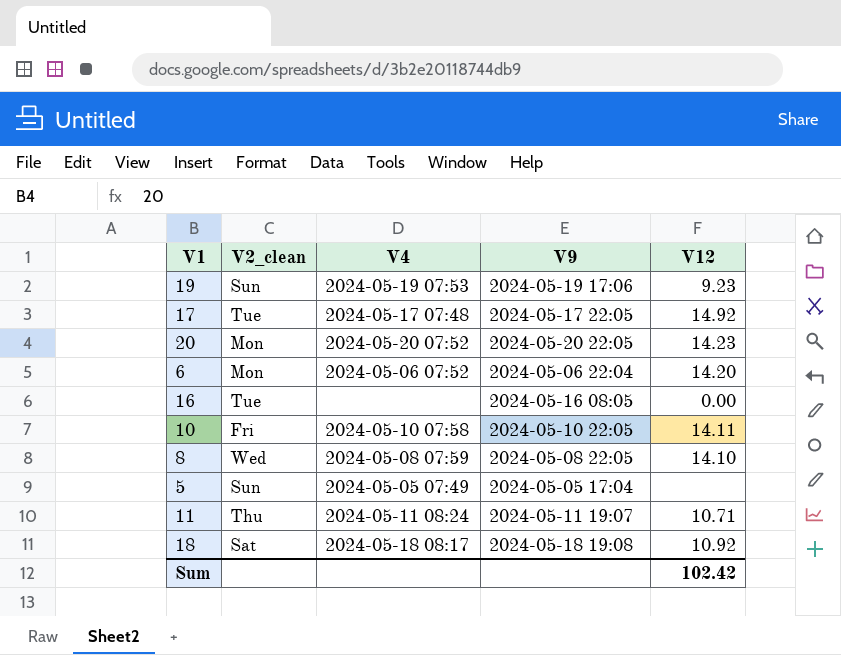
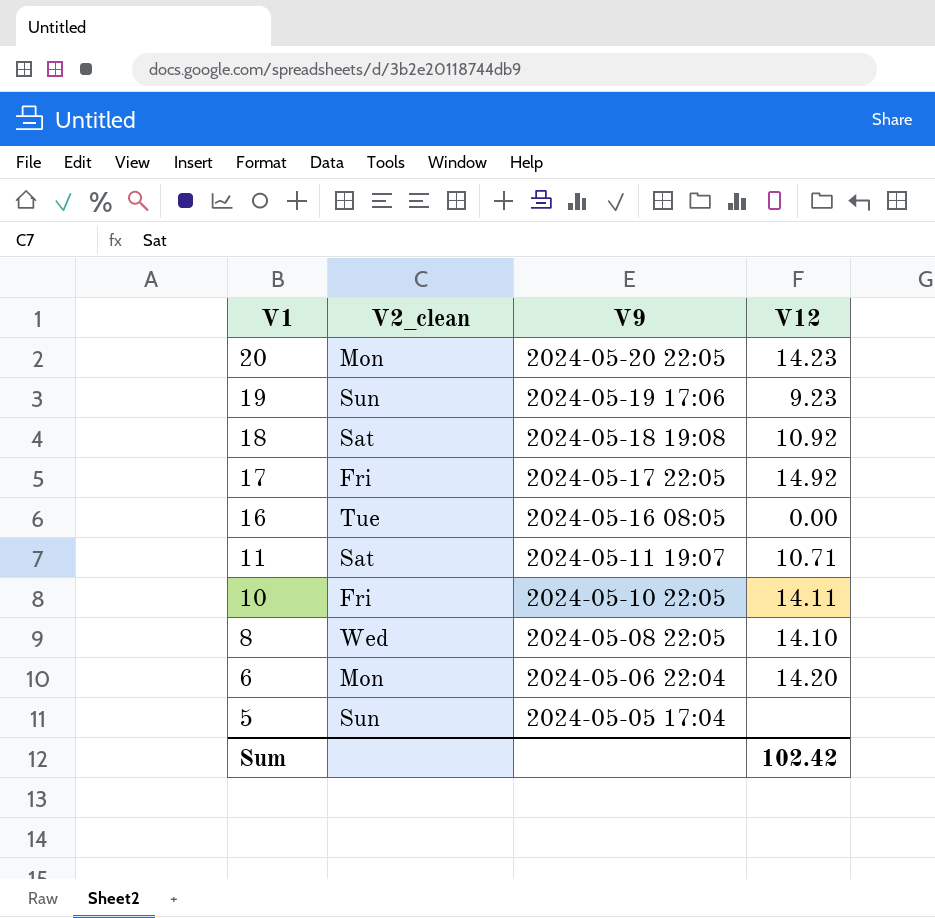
row order: none -> V1 descending
column V4 | position: 3 -> none
17 | V2_clean: Tue -> Fri
11 | V2_clean: Thu -> Sat

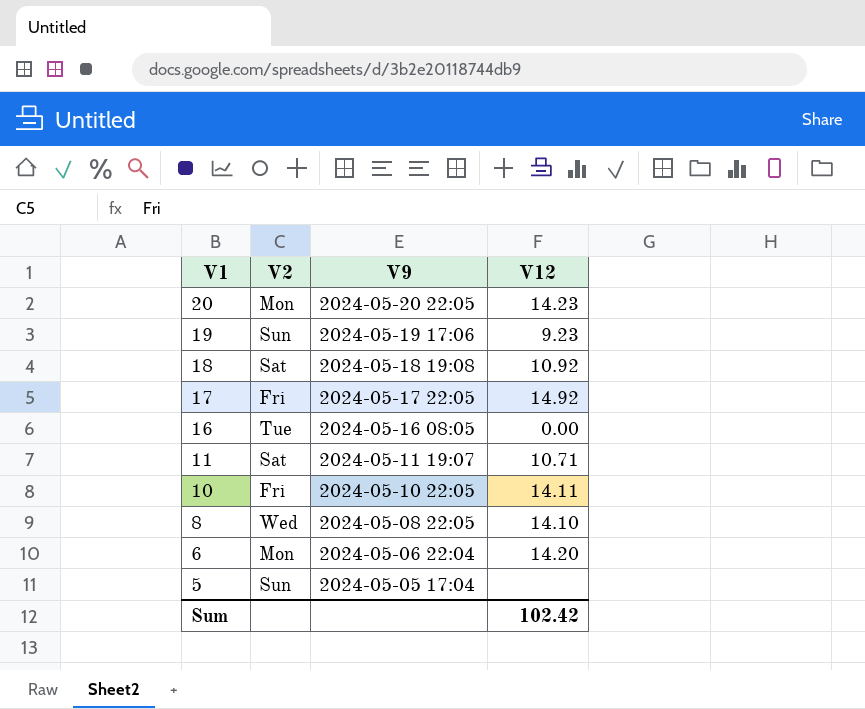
column name: V2_clean -> V2

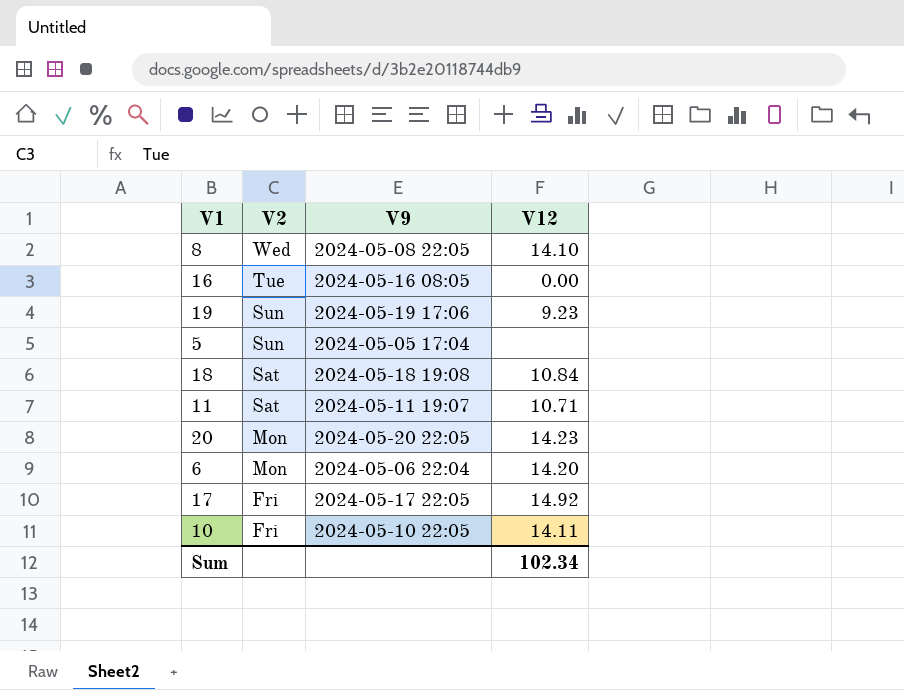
row order: V1 descending -> V2 descending
18 | V12: 10.92 -> 10.84
Sum | V12: 102.42 -> 102.34

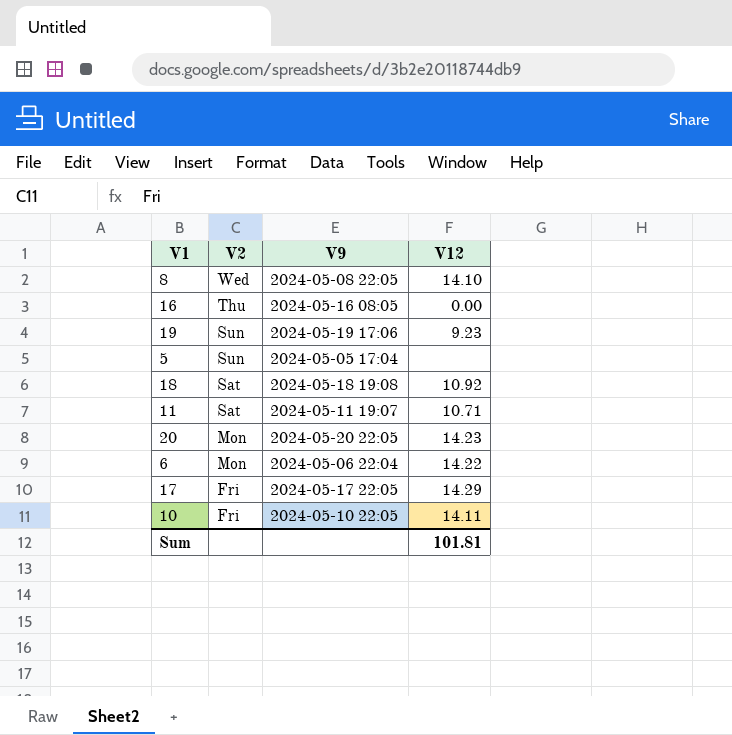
16 | V2: Tue -> Thu
18 | V12: 10.84 -> 10.92
6 | V12: 14.20 -> 14.22
17 | V12: 14.92 -> 14.29
Sum | V12: 102.34 -> 101.81

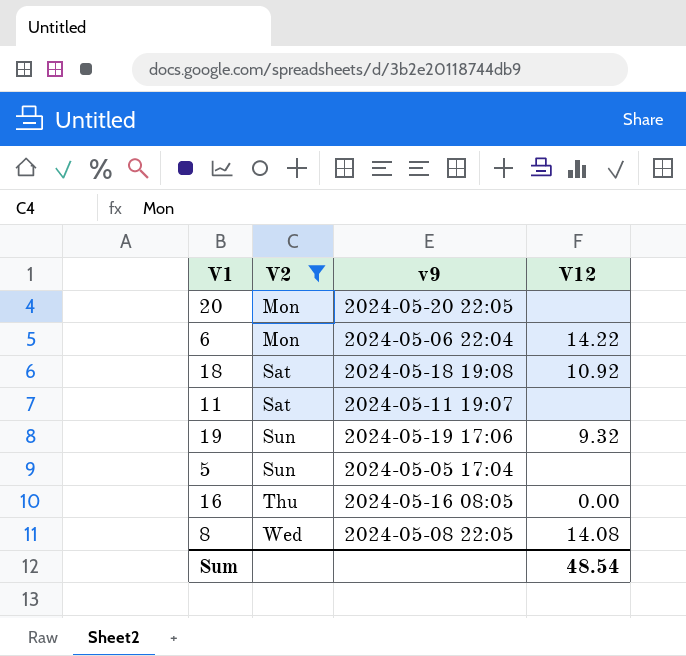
filter: none -> V2 != Fri
row order: V2 descending -> V2 ascending
column name: V9 -> v9
20 | V12: 14.23 -> none
11 | V12: 10.71 -> none
19 | V12: 9.23 -> 9.32
8 | V12: 14.10 -> 14.08
Sum | V12: 101.81 -> 48.54

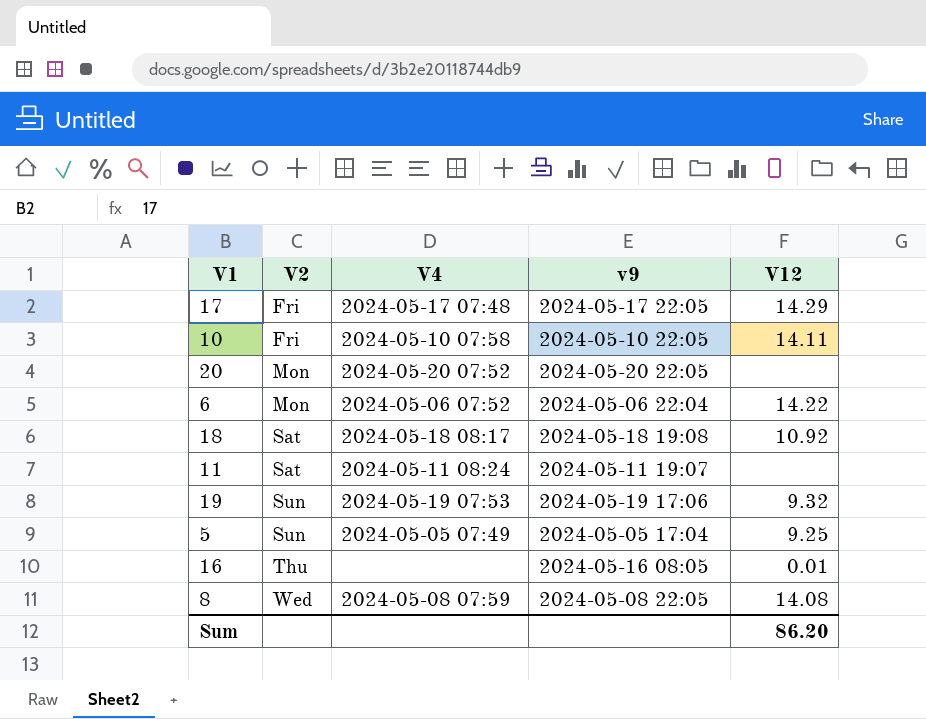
filter: V2 != Fri -> none
column V4 | position: none -> 3
5 | V12: none -> 9.25
16 | V12: 0.00 -> 0.01
Sum | V12: 48.54 -> 86.20

